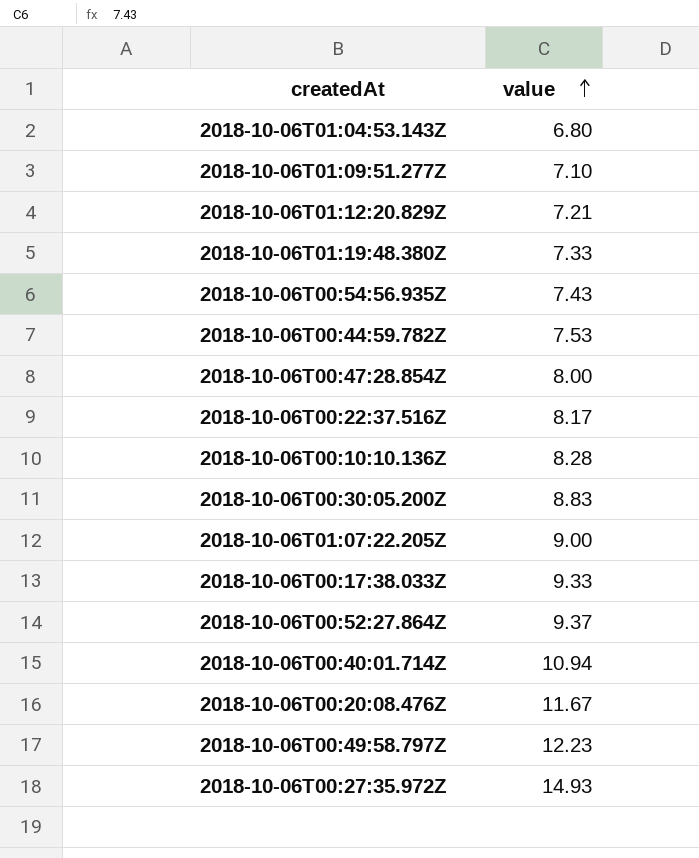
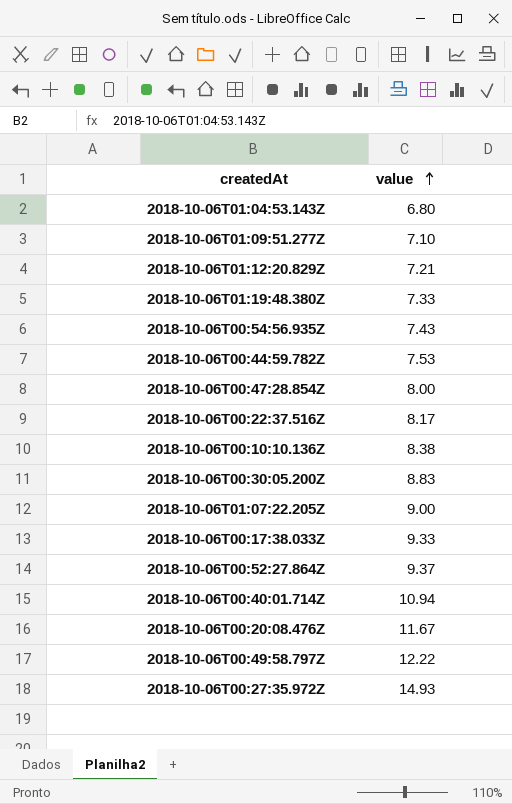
2018-10-06T00:10:10.136Z | value: 8.28 -> 8.38
2018-10-06T00:49:58.797Z | value: 12.23 -> 12.22

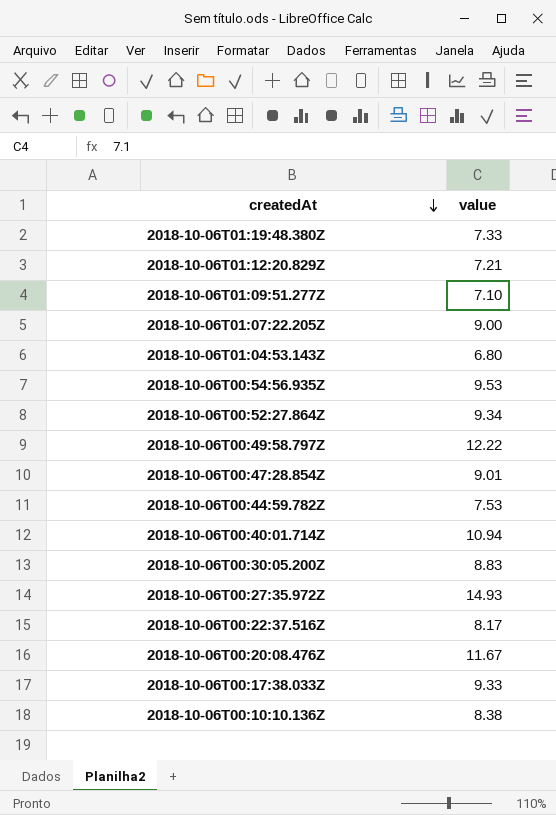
row order: value ascending -> createdAt descending
2018-10-06T00:54:56.935Z | value: 7.43 -> 9.53
2018-10-06T00:52:27.864Z | value: 9.37 -> 9.34
2018-10-06T00:47:28.854Z | value: 8.00 -> 9.01

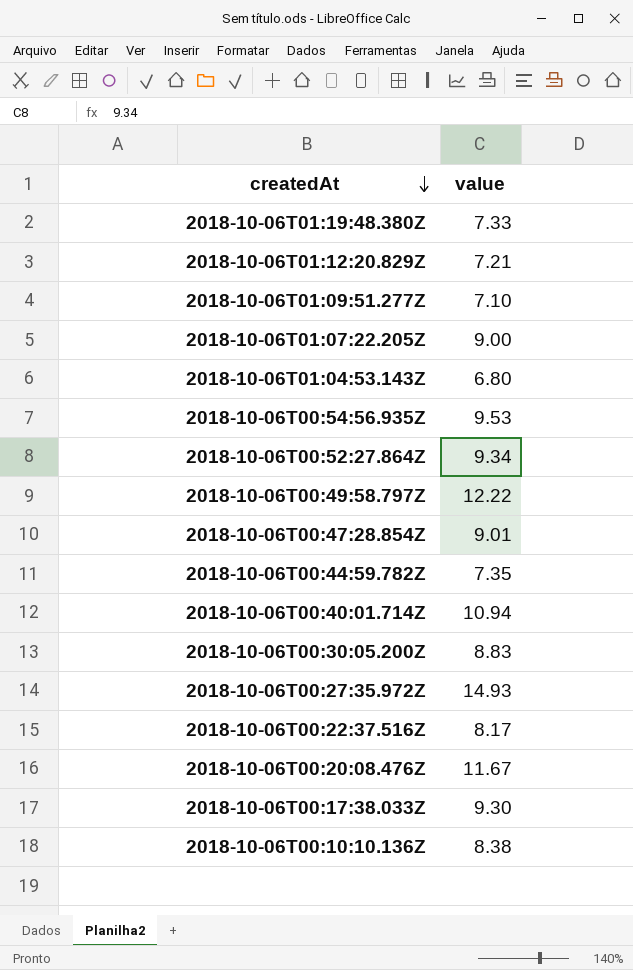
2018-10-06T00:44:59.782Z | value: 7.53 -> 7.35
2018-10-06T00:17:38.033Z | value: 9.33 -> 9.30

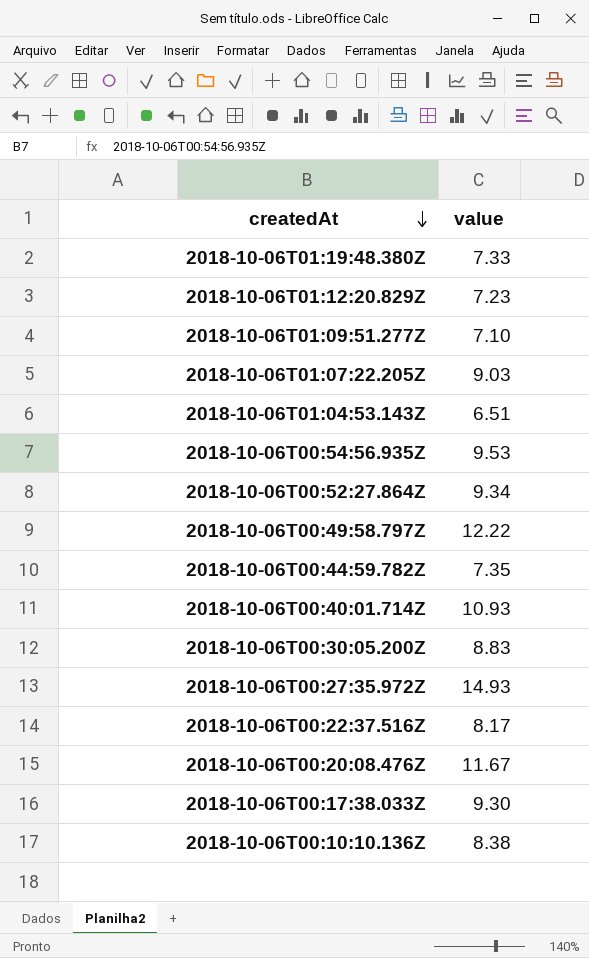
row 2018-10-06T00:47:28.854Z: 9.01 -> none
2018-10-06T01:12:20.829Z | value: 7.21 -> 7.23
2018-10-06T01:07:22.205Z | value: 9.00 -> 9.03
2018-10-06T01:04:53.143Z | value: 6.80 -> 6.51
2018-10-06T00:40:01.714Z | value: 10.94 -> 10.93

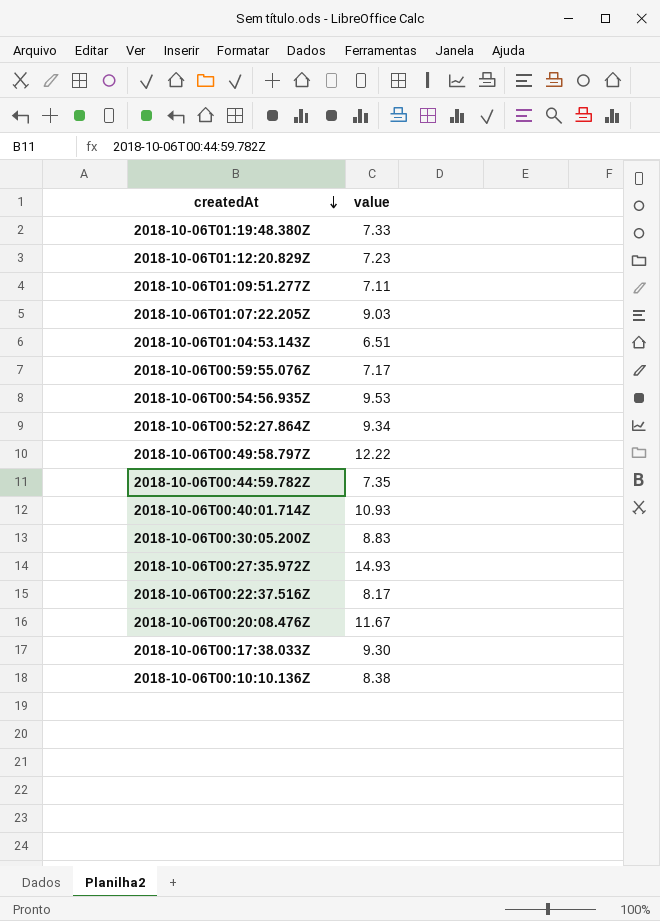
2018-10-06T01:09:51.277Z | value: 7.10 -> 7.11
row 2018-10-06T00:59:55.076Z: none -> 7.17

